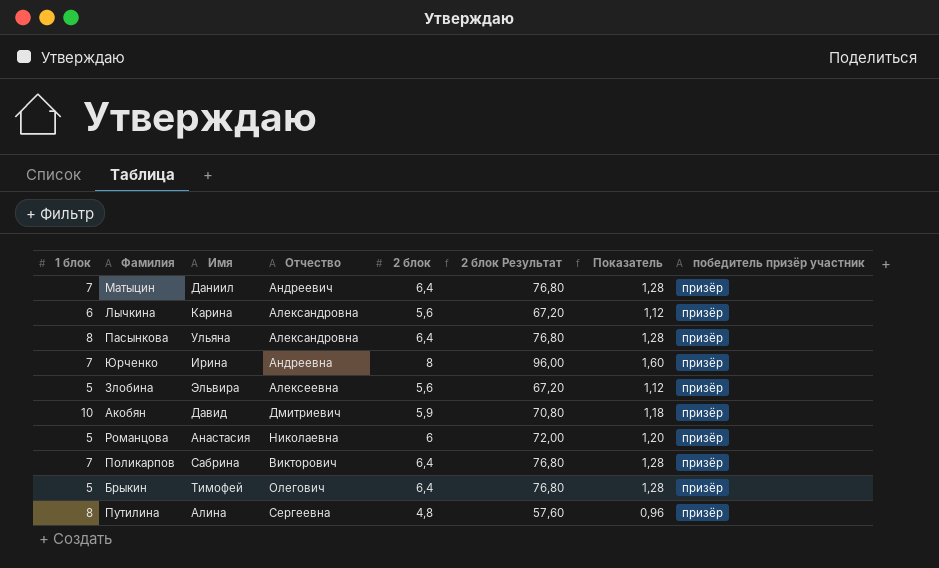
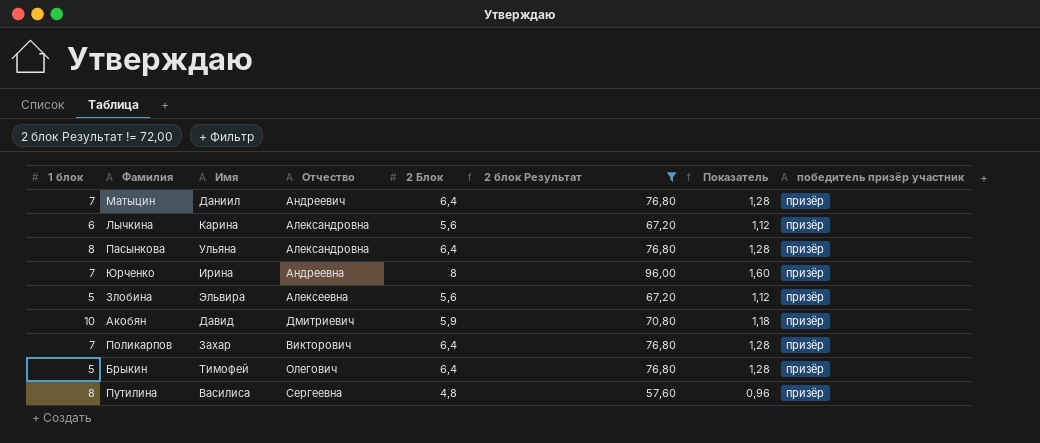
filter: none -> 2 блок Результат != 72,00
column name: 2 блок -> 2 Блок
Поликарпов | Имя: Сабрина -> Захар
Путилина | Имя: Алина -> Василиса

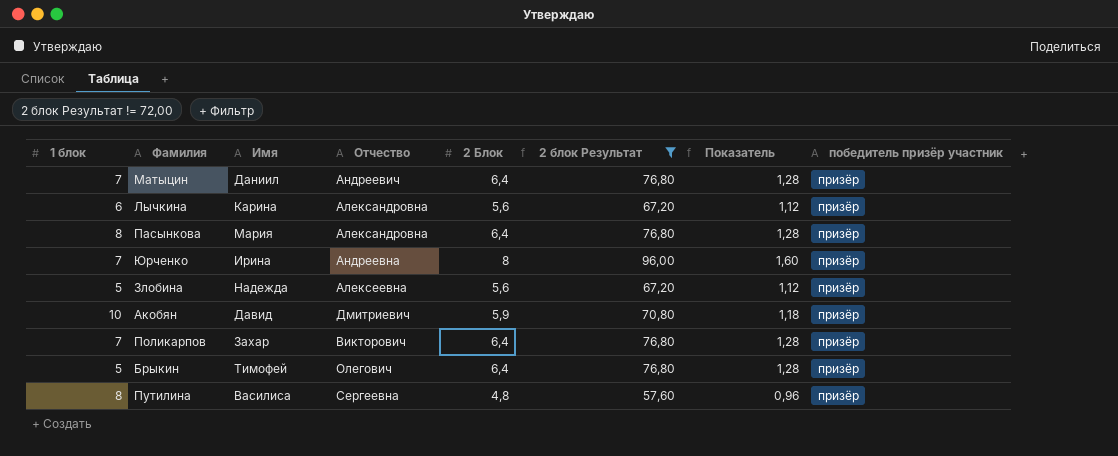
Пасынкова | Имя: Ульяна -> Мария
Злобина | Имя: Эльвира -> Надежда

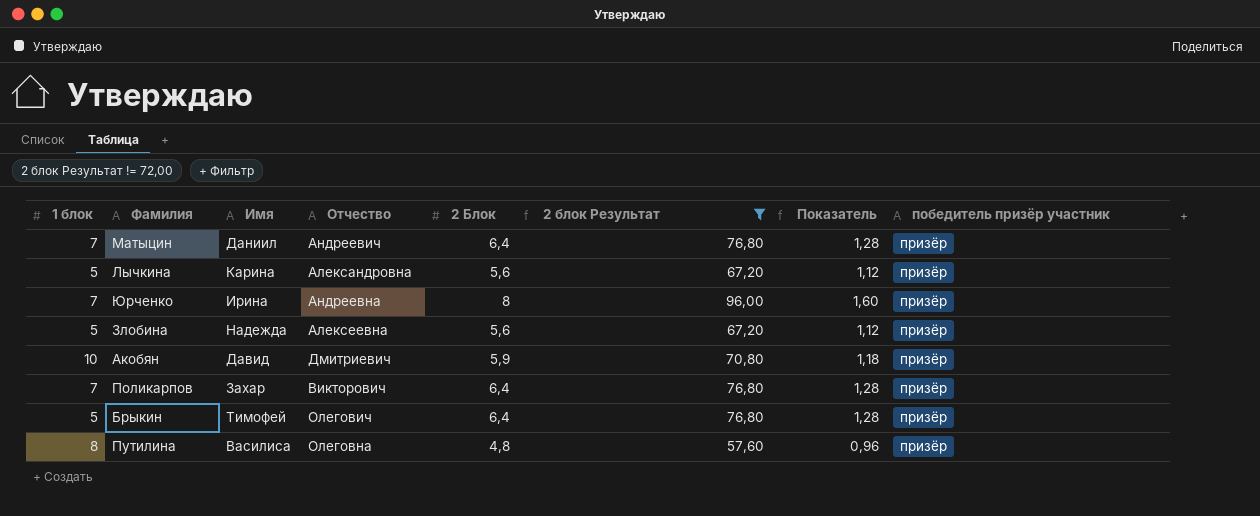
row Пасынкова: 8 | Мария | Александровна | 6,4 | 76,80 | 1,28 | призёр -> none
Лычкина | 1 блок: 6 -> 5
Путилина | Отчество: Сергеевна -> Олеговна

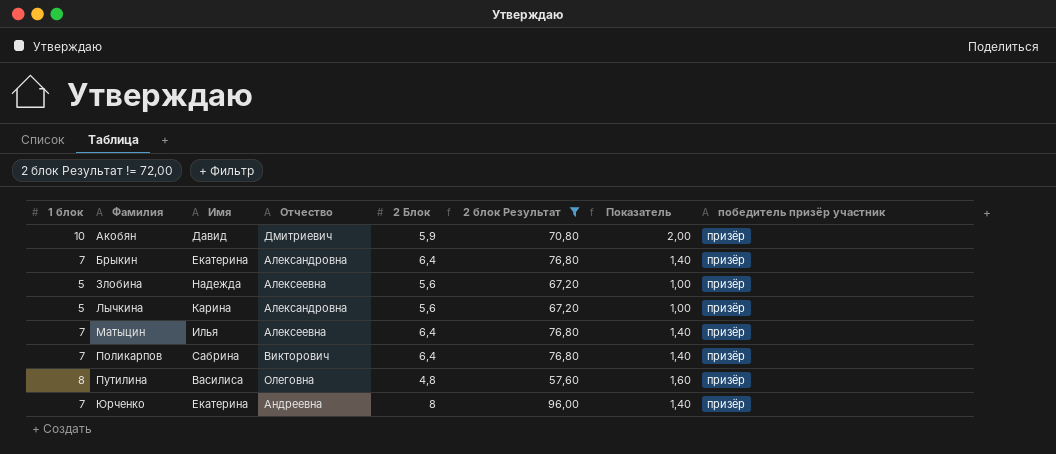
row order: none -> Фамилия ascending
column Показатель | formula: [2 Блок] * 0,2 -> [1 блок] * 0,2
Брыкин | 1 блок: 5 -> 7
Брыкин | Имя: Тимофей -> Екатерина
Брыкин | Отчество: Олегович -> Александровна
Матыцин | Имя: Даниил -> Илья
Матыцин | Отчество: Андреевич -> Алексеевна
Поликарпов | Имя: Захар -> Сабрина
Юрченко | Имя: Ирина -> Екатерина

